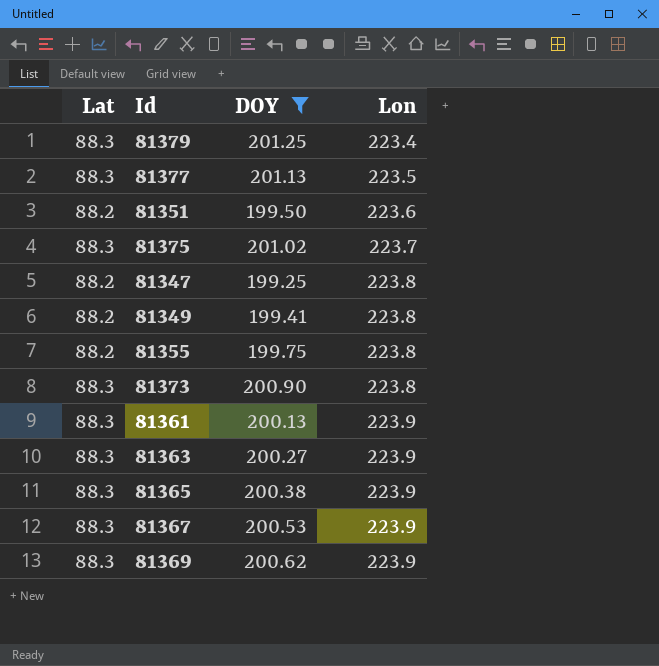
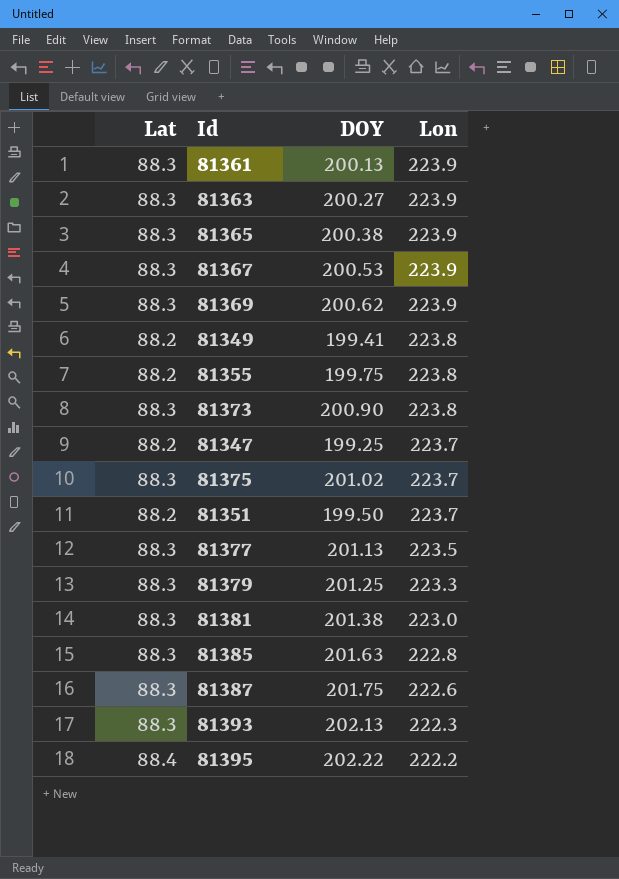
filter: DOY <= 201.25 -> none
row order: Lon ascending -> Lon descending
81347 | Lon: 223.8 -> 223.7
81351 | Lon: 223.6 -> 223.7
81379 | Lon: 223.4 -> 223.3

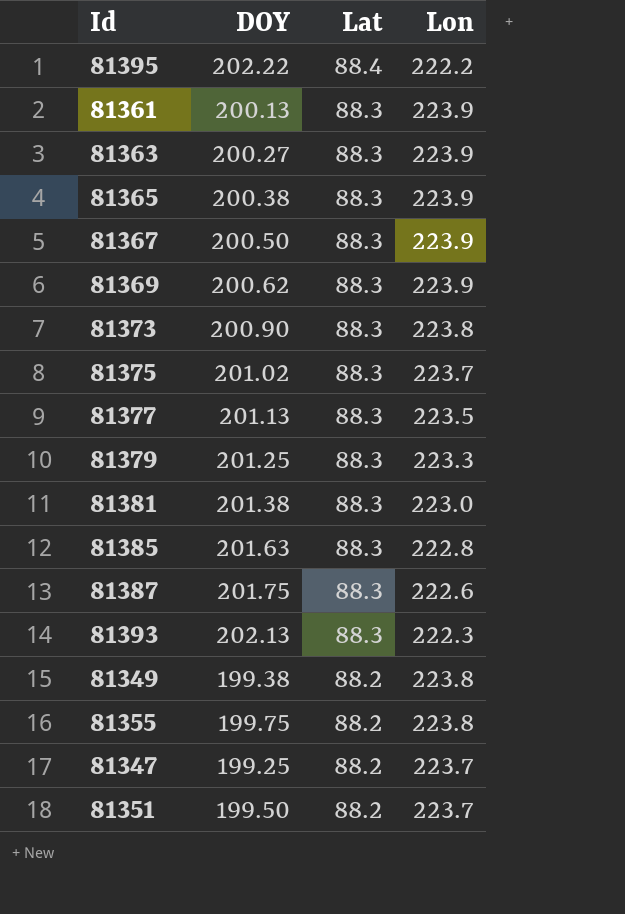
row order: Lon descending -> Lat descending
column Lat | position: 1 -> 3
81367 | DOY: 200.53 -> 200.50
81349 | DOY: 199.41 -> 199.38

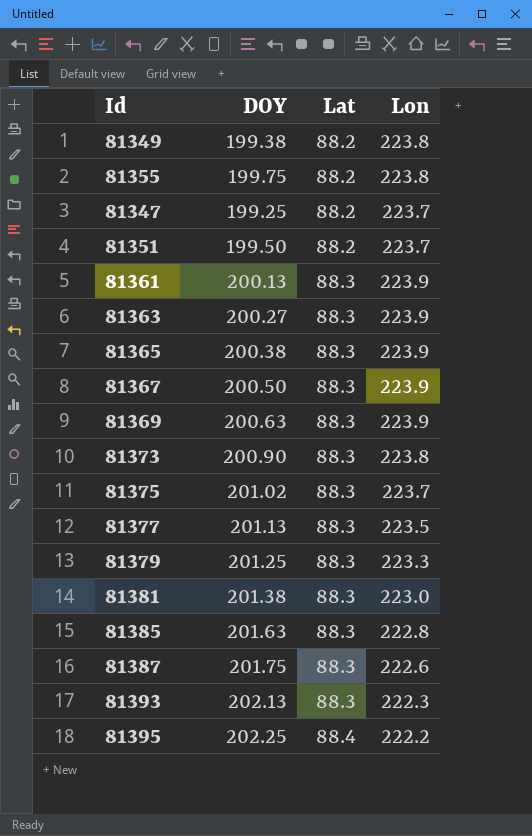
row order: Lat descending -> Lat ascending
81369 | DOY: 200.62 -> 200.63
81395 | DOY: 202.22 -> 202.25

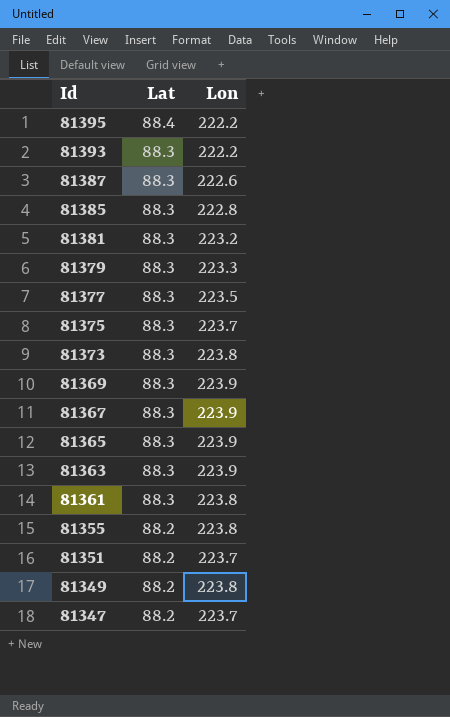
row order: Lat ascending -> Id descending
column DOY | position: 2 -> none
81393 | Lon: 222.3 -> 222.2
81381 | Lon: 223.0 -> 223.2
81361 | Lon: 223.9 -> 223.8

